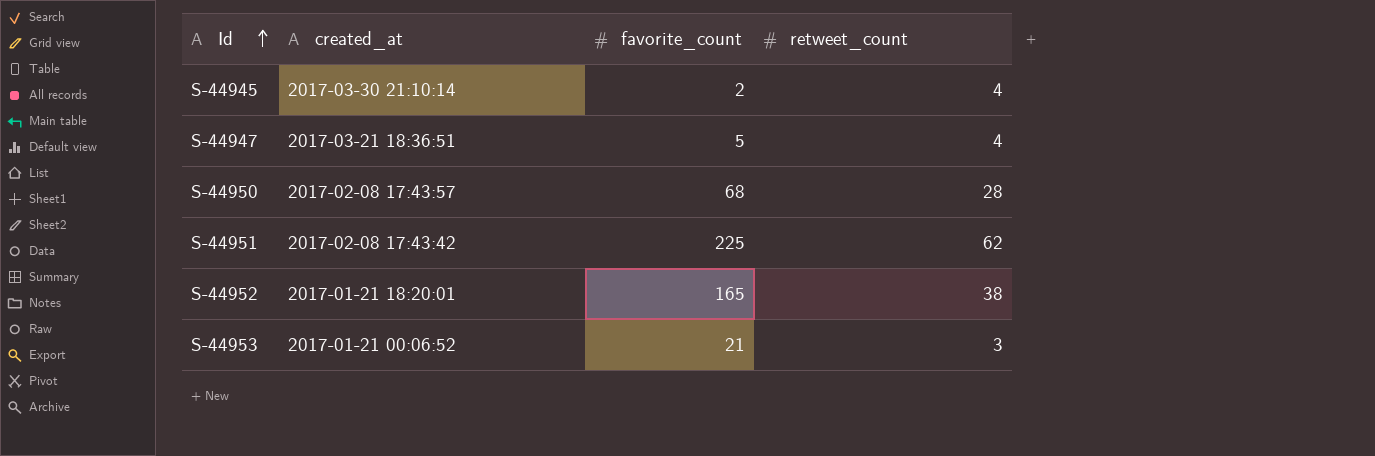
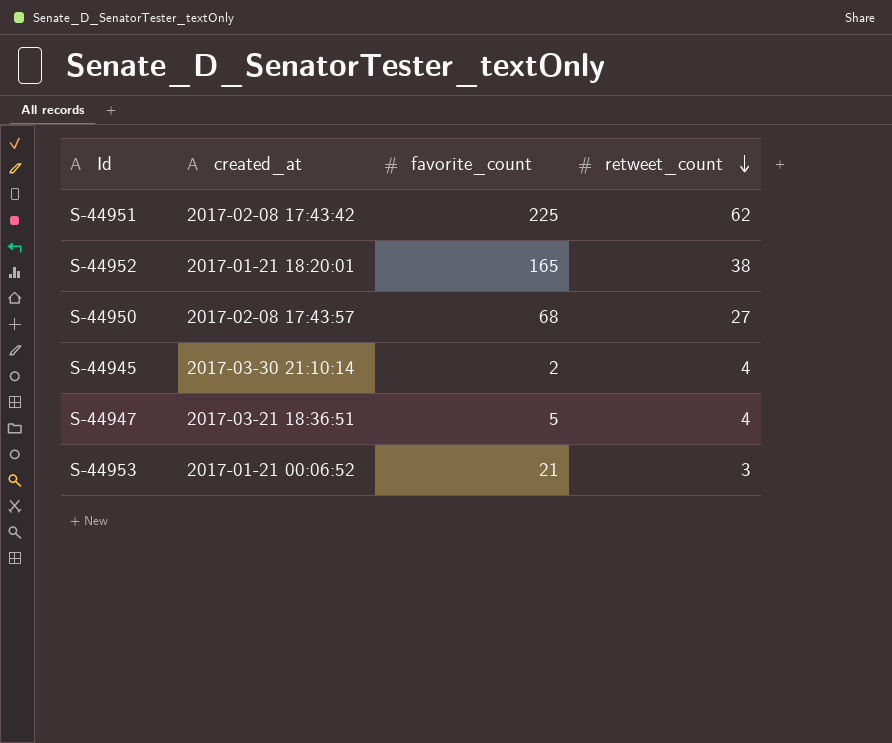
row order: Id ascending -> retweet_count descending
S-44950 | retweet_count: 28 -> 27

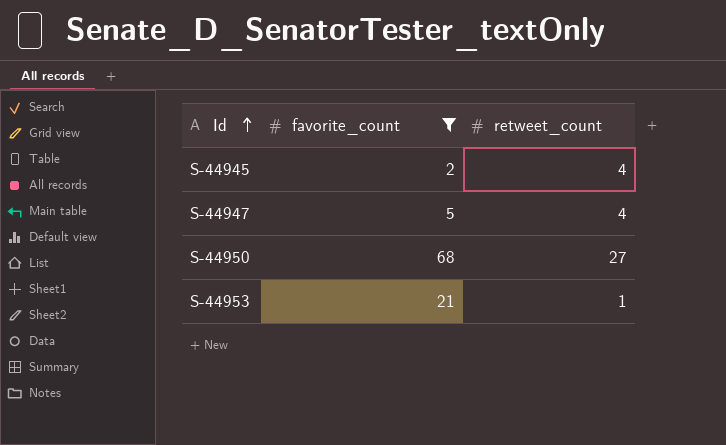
filter: none -> favorite_count <= 68
row order: retweet_count descending -> Id ascending
column created_at | position: 2 -> none
S-44953 | retweet_count: 3 -> 1

